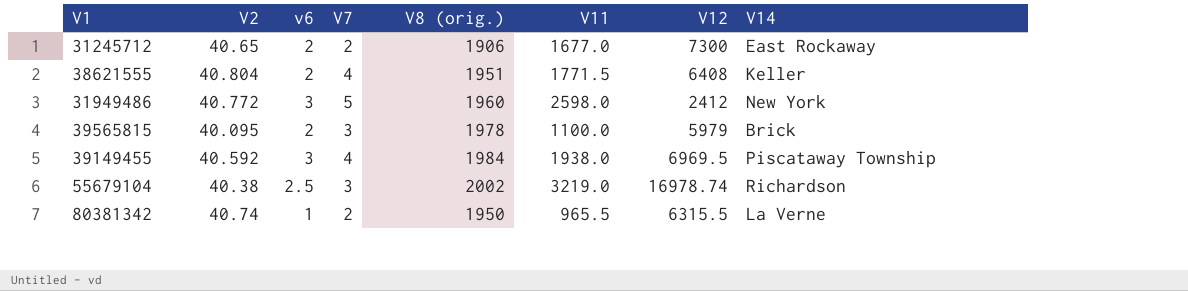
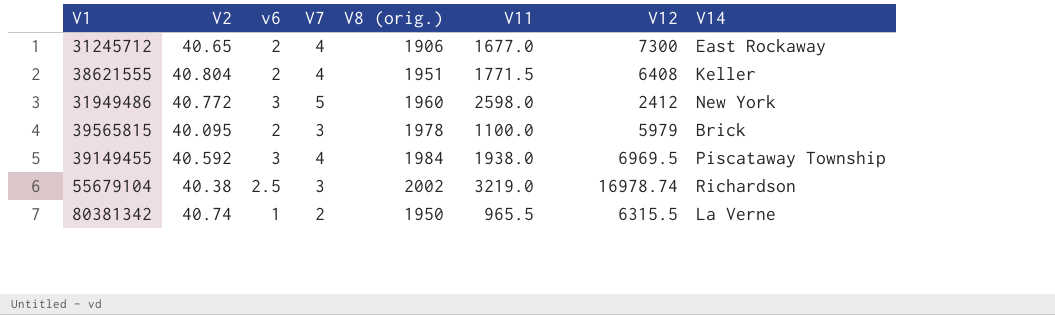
31245712 | V7: 2 -> 4

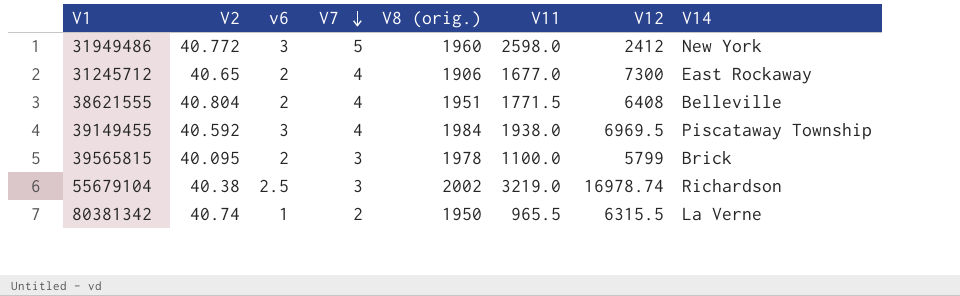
row order: none -> V7 descending
38621555 | V14: Keller -> Belleville
39565815 | V12: 5979 -> 5799

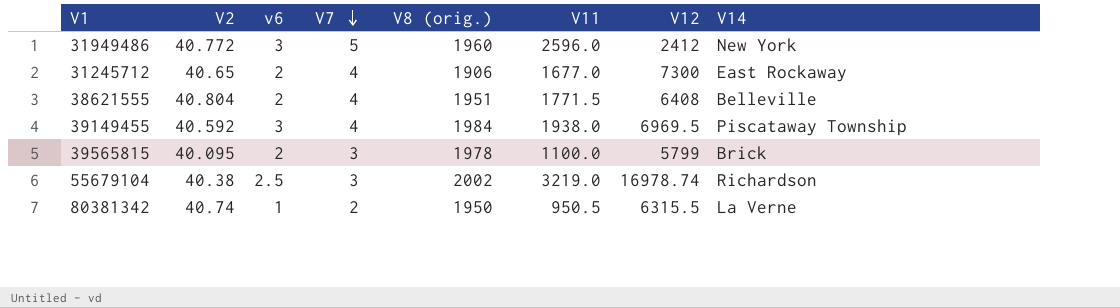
31949486 | V11: 2598.0 -> 2596.0
80381342 | V11: 965.5 -> 950.5

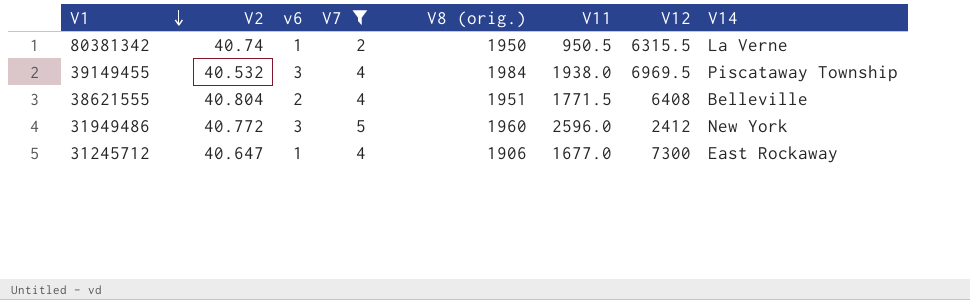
filter: none -> V7 != 3
row order: V7 descending -> V1 descending
39149455 | V2: 40.592 -> 40.532
31245712 | V2: 40.65 -> 40.647
31245712 | v6: 2 -> 1

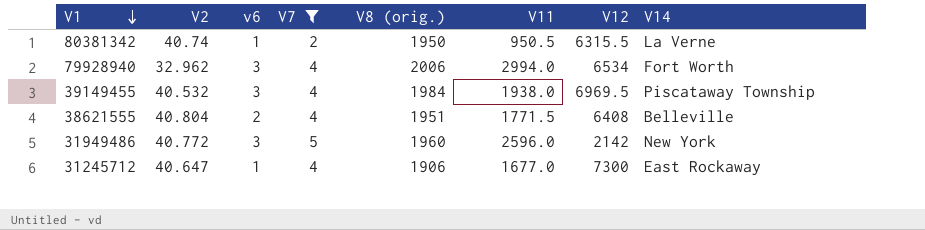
row 79928940: none -> 32.962 | 3 | 4 | 2006 | 2994.0 | 6534 | Fort Worth
31949486 | V12: 2412 -> 2142

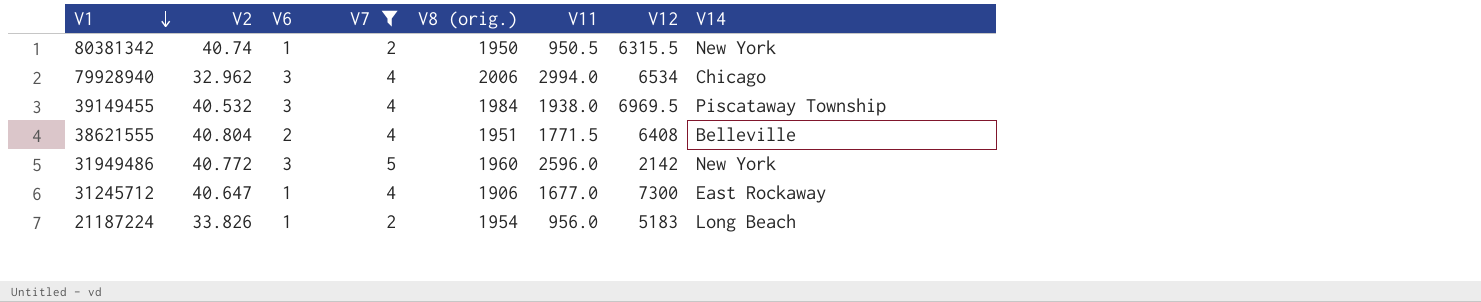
column name: v6 -> V6
80381342 | V14: La Verne -> New York
79928940 | V14: Fort Worth -> Chicago
row 21187224: none -> 33.826 | 1 | 2 | 1954 | 956.0 | 5183 | Long Beach

